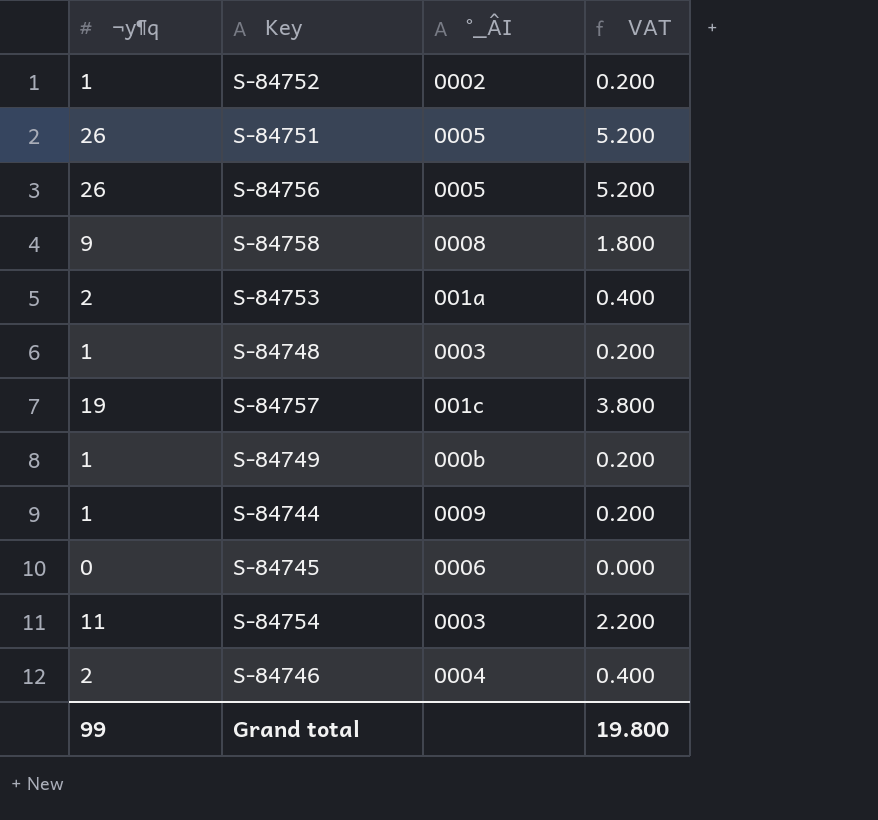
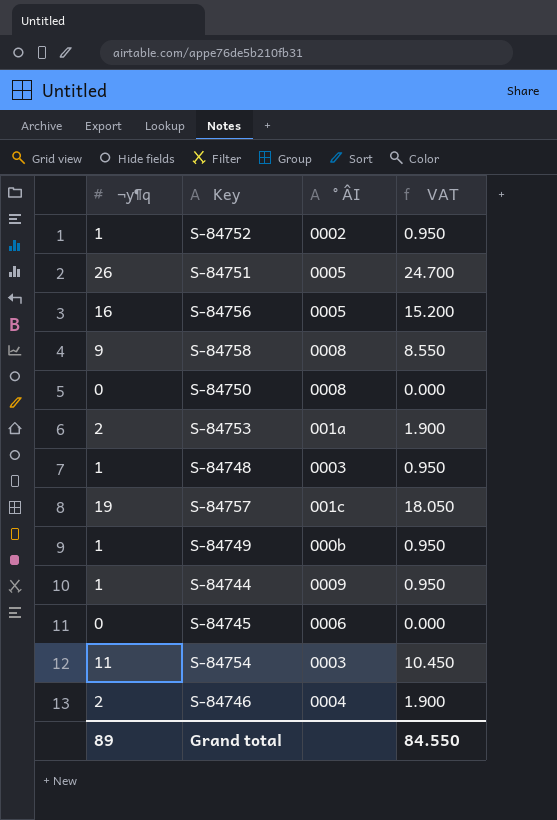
column name: °_ÂI -> ° ÂI
column VAT | formula: [¬y¶q] * 0.2 -> [¬y¶q] * 0.95
S-84756 | ¬y¶q: 26 -> 16
row S-84750: none -> 0 | 0008 | 0.000
Grand total | ¬y¶q: 99 -> 89
Grand total | VAT: 19.800 -> 84.550

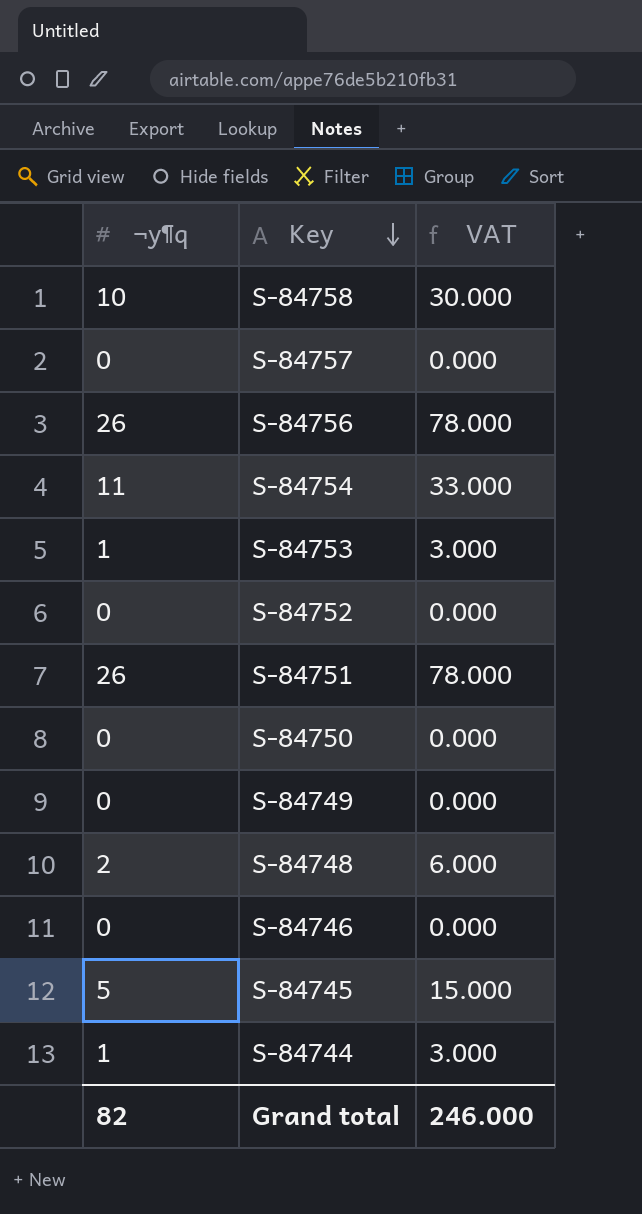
row order: none -> Key descending
column ° ÂI | position: 3 -> none
column VAT | formula: [¬y¶q] * 0.95 -> [¬y¶q] * 3
S-84758 | ¬y¶q: 9 -> 10
S-84757 | ¬y¶q: 19 -> 0
S-84756 | ¬y¶q: 16 -> 26
S-84753 | ¬y¶q: 2 -> 1
S-84752 | ¬y¶q: 1 -> 0
S-84749 | ¬y¶q: 1 -> 0
S-84748 | ¬y¶q: 1 -> 2
S-84746 | ¬y¶q: 2 -> 0
S-84745 | ¬y¶q: 0 -> 5
Grand total | ¬y¶q: 89 -> 82
Grand total | VAT: 84.550 -> 246.000

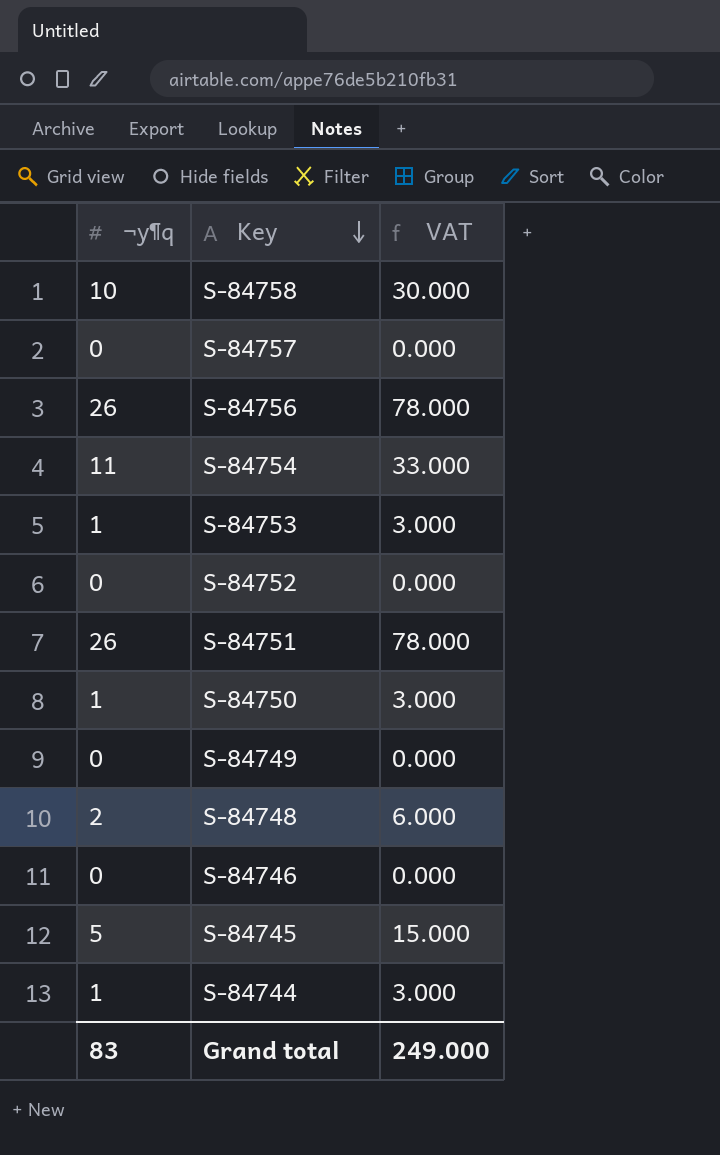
S-84750 | ¬y¶q: 0 -> 1
S-84750 | VAT: 0.000 -> 3.000
Grand total | ¬y¶q: 82 -> 83
Grand total | VAT: 246.000 -> 249.000

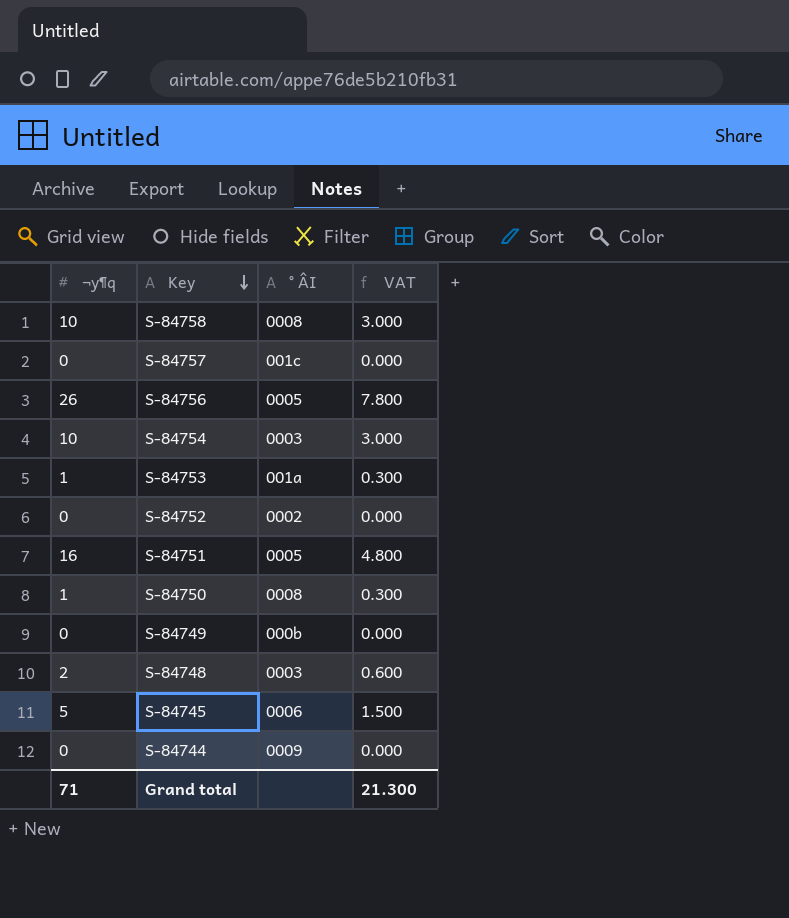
column ° ÂI | position: none -> 3
column VAT | formula: [¬y¶q] * 3 -> [¬y¶q] * 0.3
row S-84746: 0 | 0.000 -> none
S-84754 | ¬y¶q: 11 -> 10
S-84751 | ¬y¶q: 26 -> 16
S-84744 | ¬y¶q: 1 -> 0
Grand total | ¬y¶q: 83 -> 71
Grand total | VAT: 249.000 -> 21.300

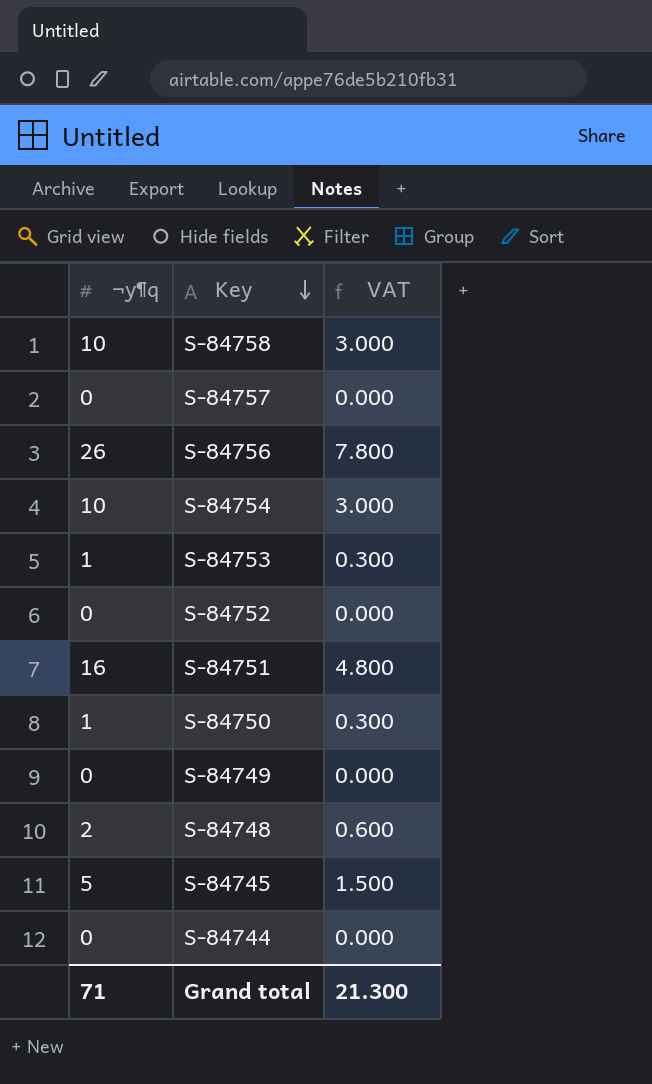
column ° ÂI | position: 3 -> none

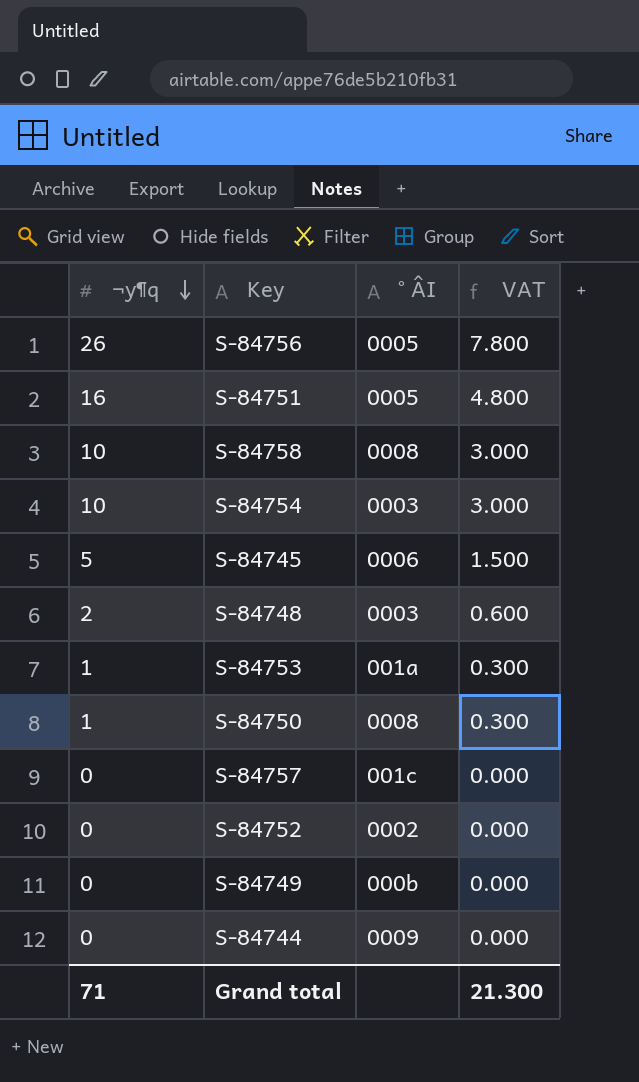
row order: Key descending -> ¬y¶q descending
column ° ÂI | position: none -> 3

